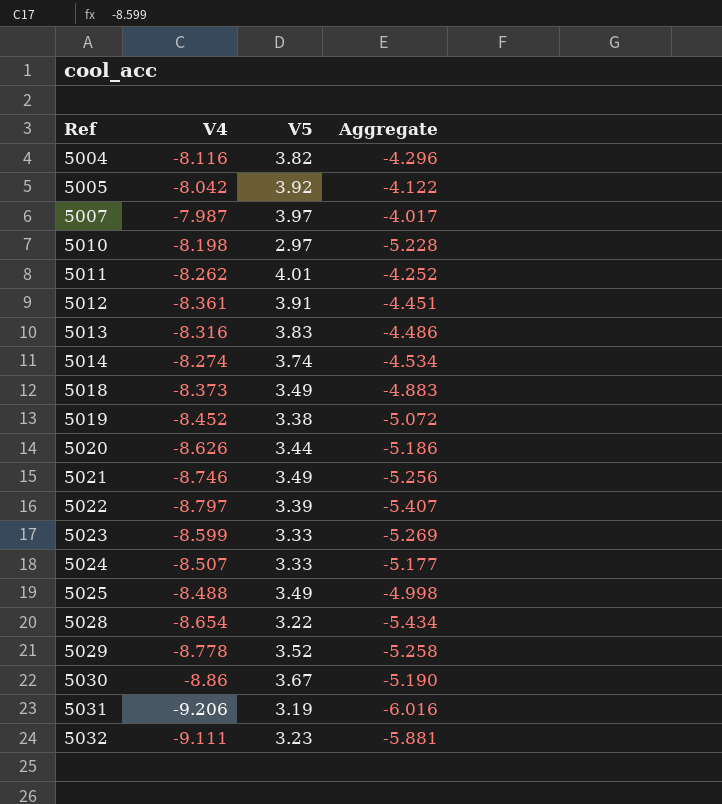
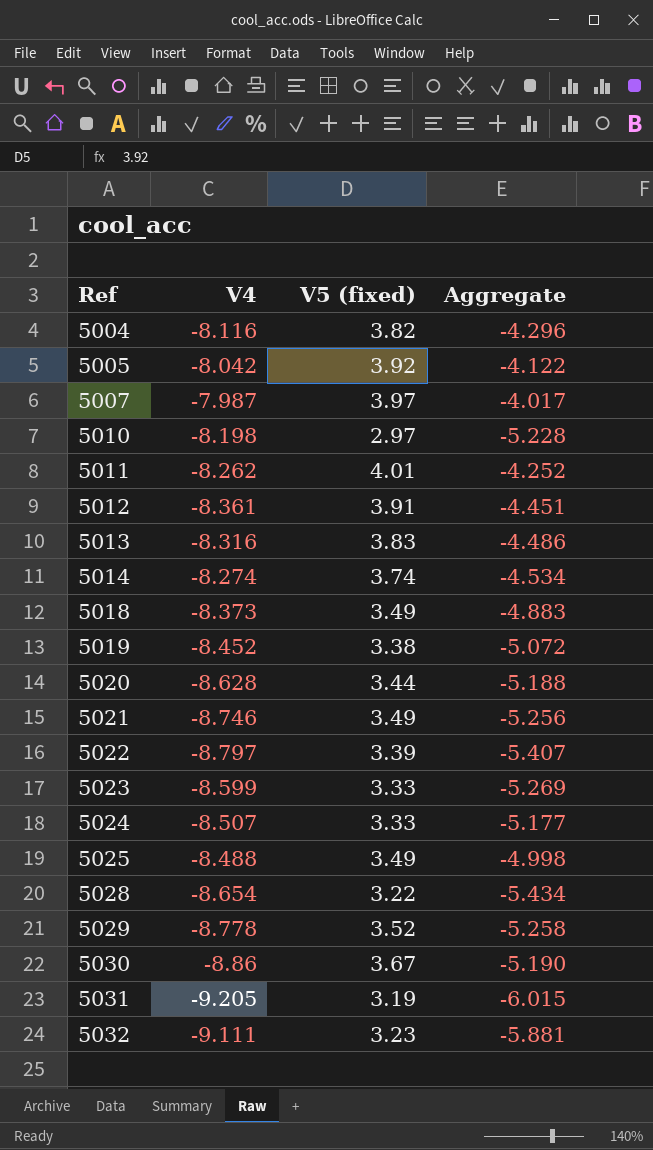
column name: V5 -> V5 (fixed)
5020 | V4: -8.626 -> -8.628
5020 | Aggregate: -5.186 -> -5.188
5031 | V4: -9.206 -> -9.205
5031 | Aggregate: -6.016 -> -6.015

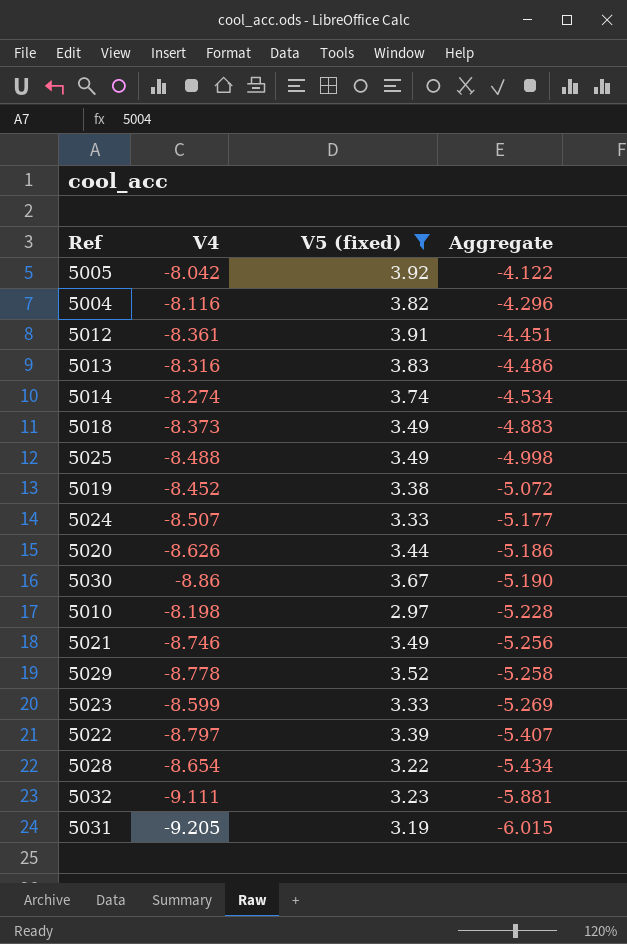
filter: none -> V5 (fixed) <= 3.92
row order: Ref ascending -> Aggregate descending
5020 | V4: -8.628 -> -8.626
5020 | Aggregate: -5.188 -> -5.186

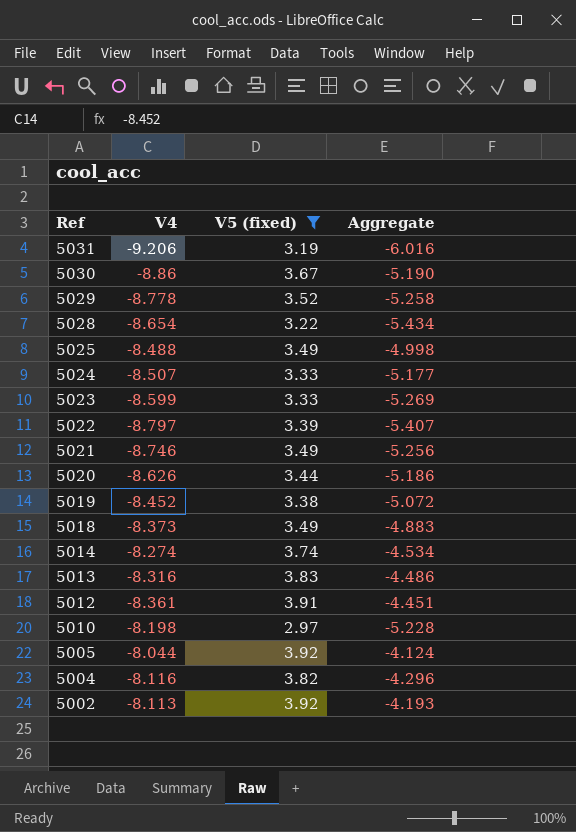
row order: Aggregate descending -> Ref descending
row 5032: -9.111 | 3.23 | -5.881 -> none
5031 | V4: -9.205 -> -9.206
5031 | Aggregate: -6.015 -> -6.016
5005 | V4: -8.042 -> -8.044
5005 | Aggregate: -4.122 -> -4.124
row 5002: none -> -8.113 | 3.92 | -4.193

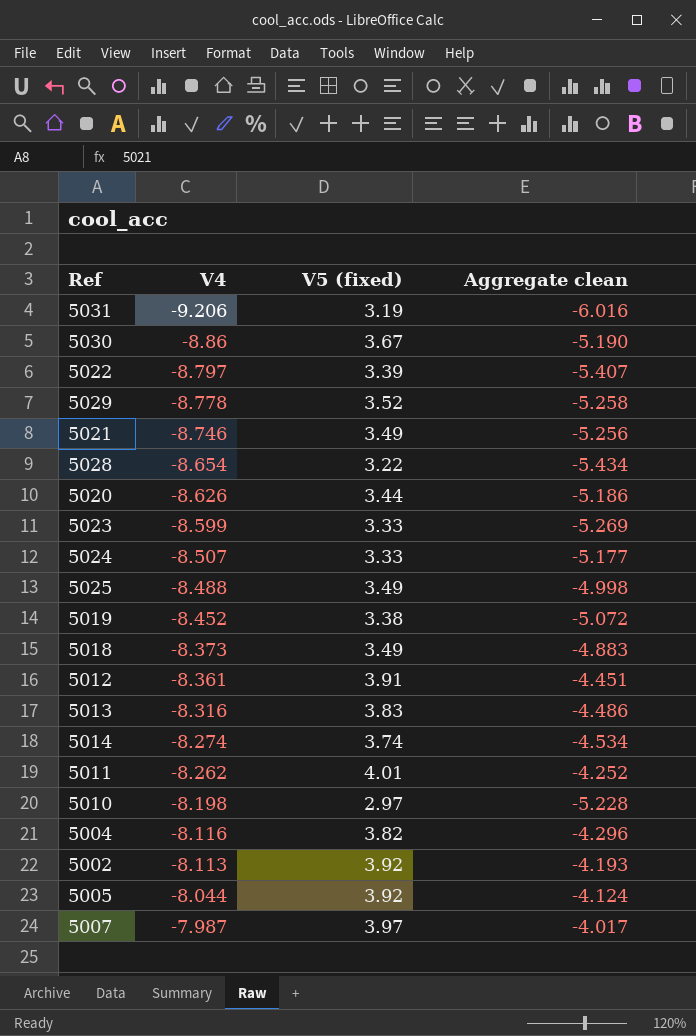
filter: V5 (fixed) <= 3.92 -> none
row order: Ref descending -> V4 ascending
column name: Aggregate -> Aggregate clean

